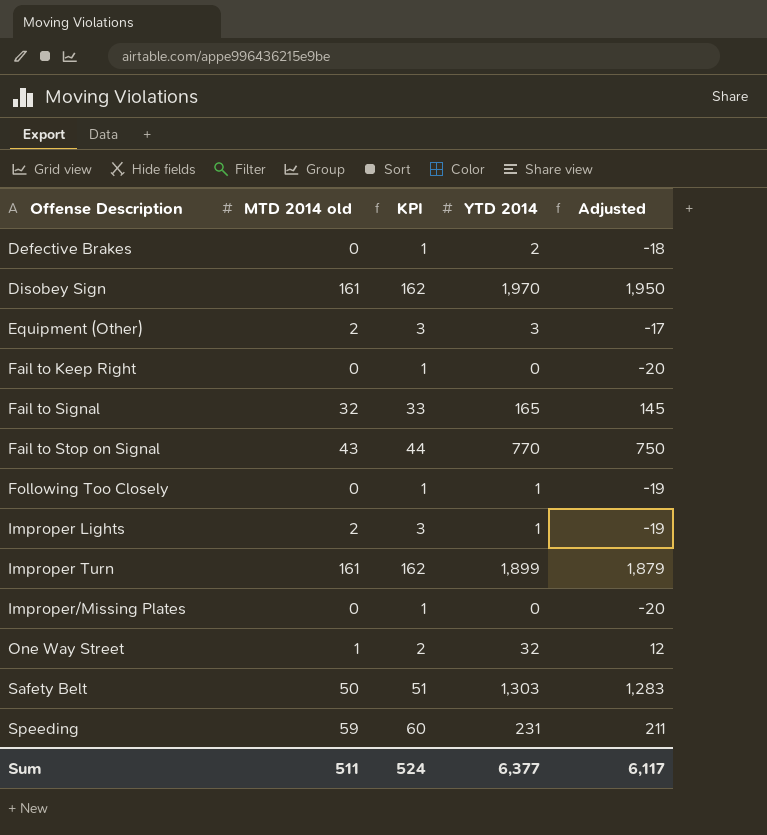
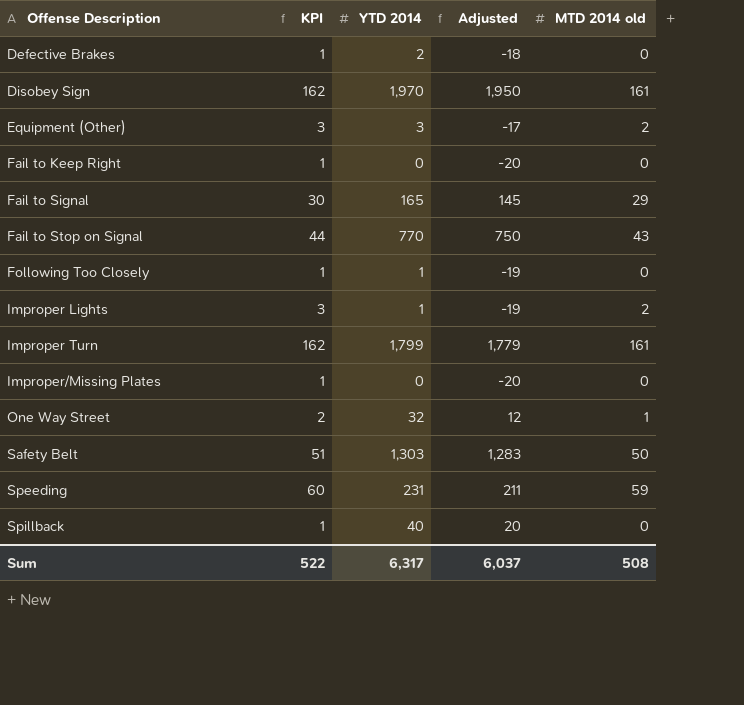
column MTD 2014 old | position: 2 -> 5
Fail to Signal | KPI: 33 -> 30
Fail to Signal | MTD 2014 old: 32 -> 29
Improper Turn | YTD 2014: 1,899 -> 1,799
Improper Turn | Adjusted: 1,879 -> 1,779
row Spillback: none -> 1 | 40 | 20 | 0
Sum | KPI: 524 -> 522
Sum | YTD 2014: 6,377 -> 6,317
Sum | Adjusted: 6,117 -> 6,037
Sum | MTD 2014 old: 511 -> 508

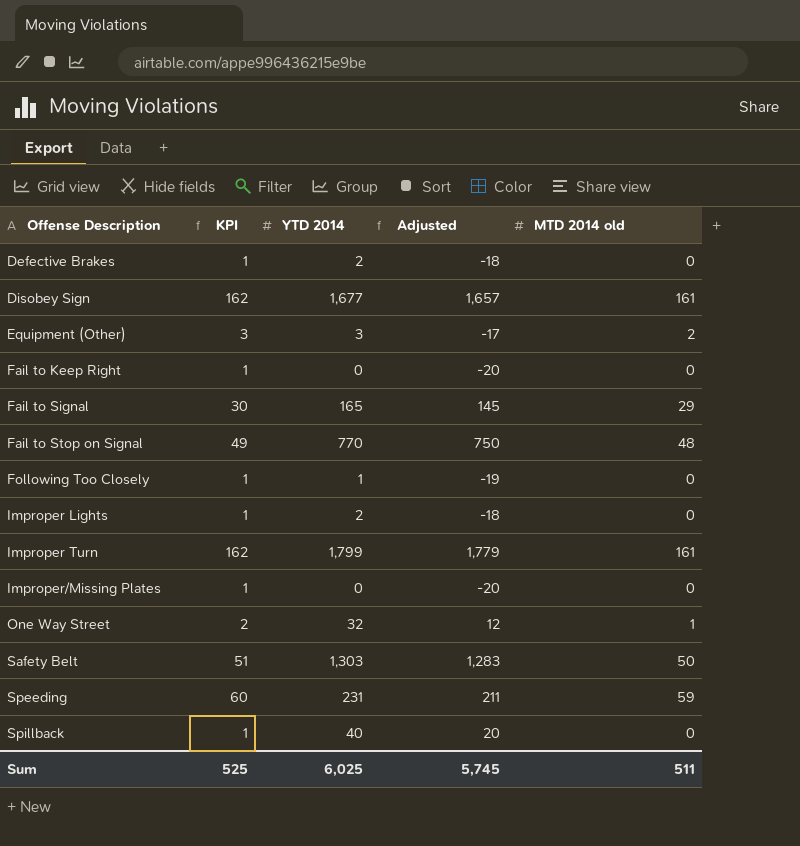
Disobey Sign | YTD 2014: 1,970 -> 1,677
Disobey Sign | Adjusted: 1,950 -> 1,657
Fail to Stop on Signal | KPI: 44 -> 49
Fail to Stop on Signal | MTD 2014 old: 43 -> 48
Improper Lights | KPI: 3 -> 1
Improper Lights | YTD 2014: 1 -> 2
Improper Lights | Adjusted: -19 -> -18
Improper Lights | MTD 2014 old: 2 -> 0
Sum | KPI: 522 -> 525
Sum | YTD 2014: 6,317 -> 6,025
Sum | Adjusted: 6,037 -> 5,745
Sum | MTD 2014 old: 508 -> 511

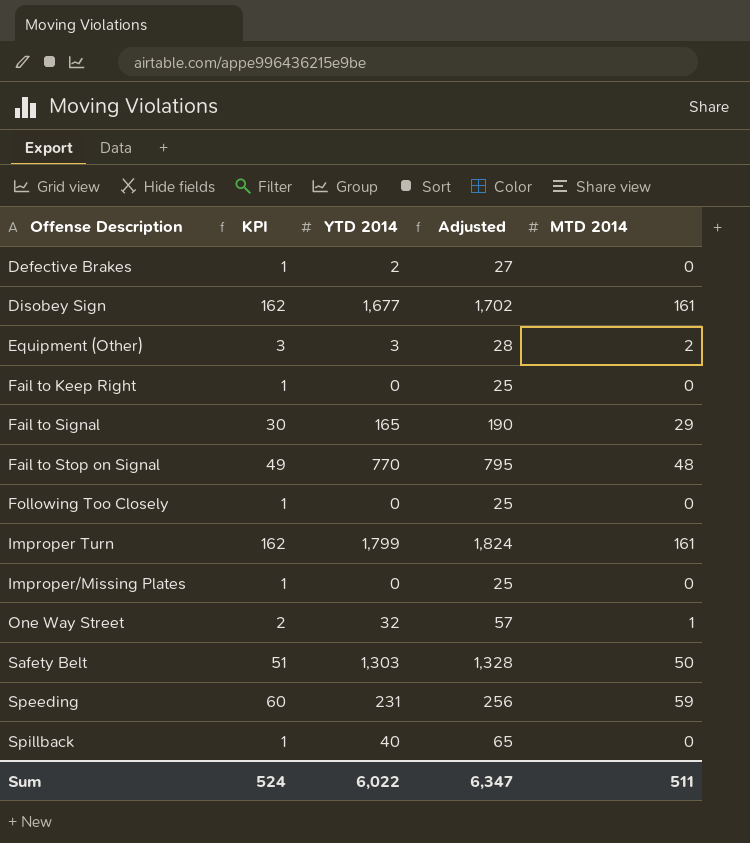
column Adjusted | formula: [YTD 2014] - 20 -> [YTD 2014] + 25
column name: MTD 2014 old -> MTD 2014
row Improper Lights: 1 | 2 | -18 | 0 -> none
Following Too Closely | YTD 2014: 1 -> 0
Sum | KPI: 525 -> 524
Sum | YTD 2014: 6,025 -> 6,022
Sum | Adjusted: 5,745 -> 6,347

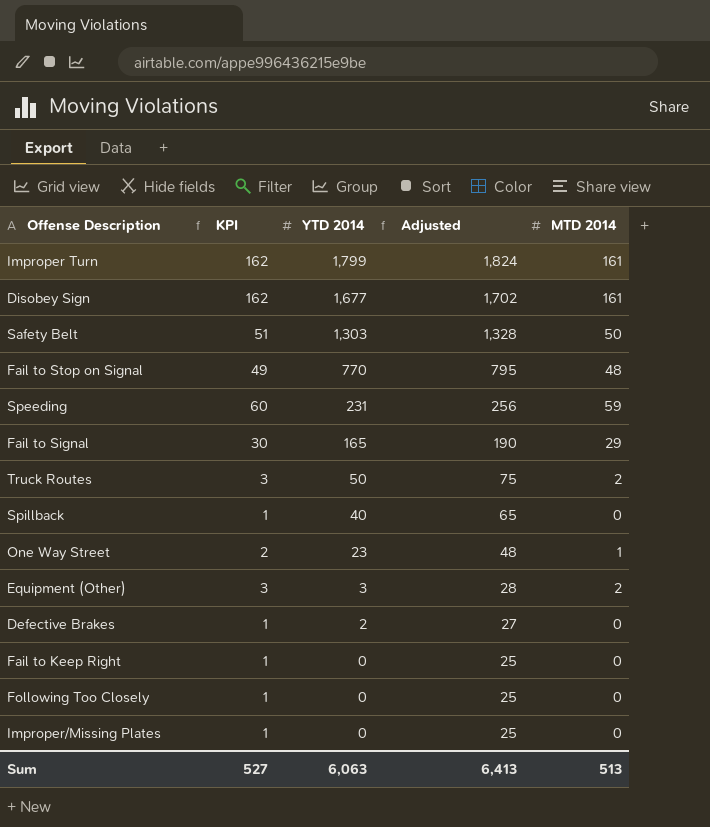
row order: Offense Description ascending -> YTD 2014 descending
row Truck Routes: none -> 3 | 50 | 75 | 2
One Way Street | YTD 2014: 32 -> 23
One Way Street | Adjusted: 57 -> 48
Sum | KPI: 524 -> 527
Sum | YTD 2014: 6,022 -> 6,063
Sum | Adjusted: 6,347 -> 6,413
Sum | MTD 2014: 511 -> 513

